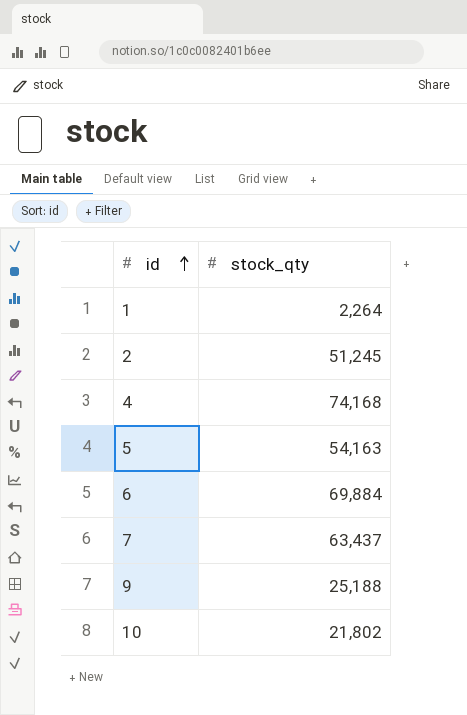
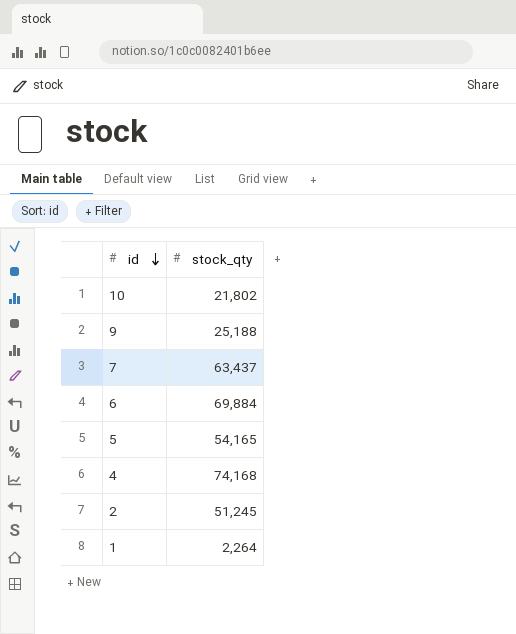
row order: id ascending -> id descending
5 | stock_qty: 54,163 -> 54,165

